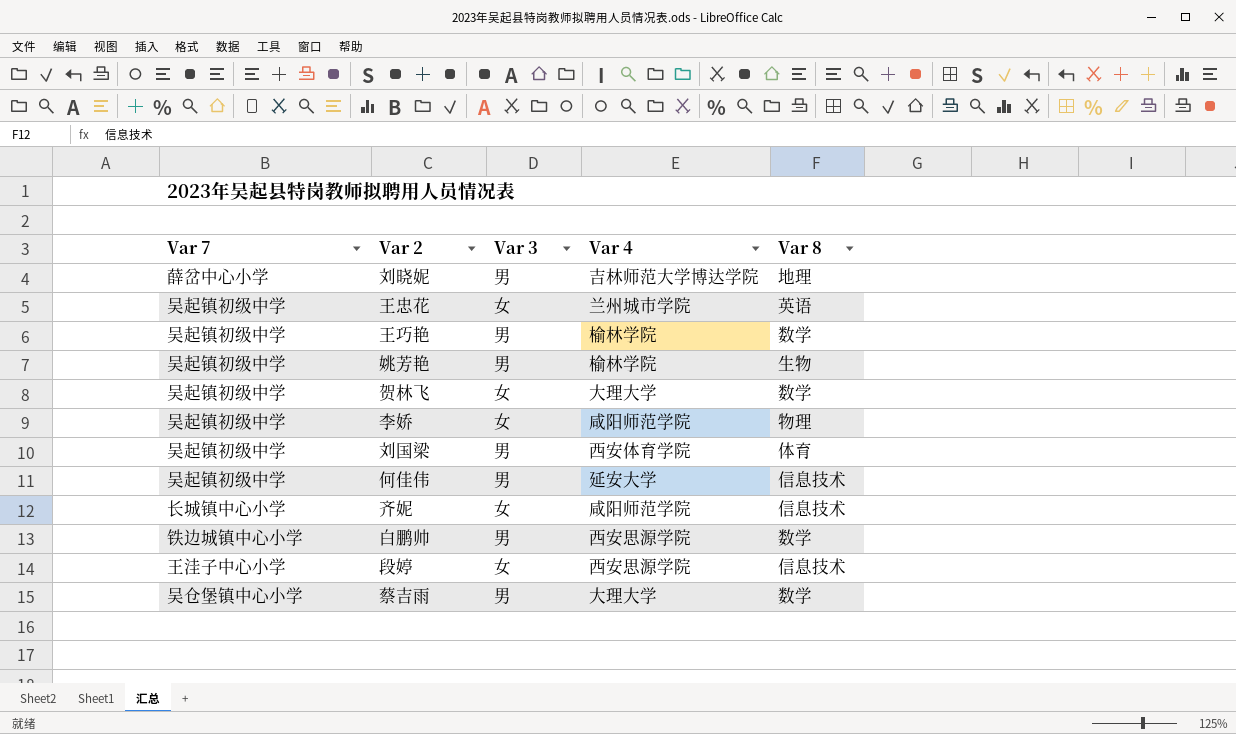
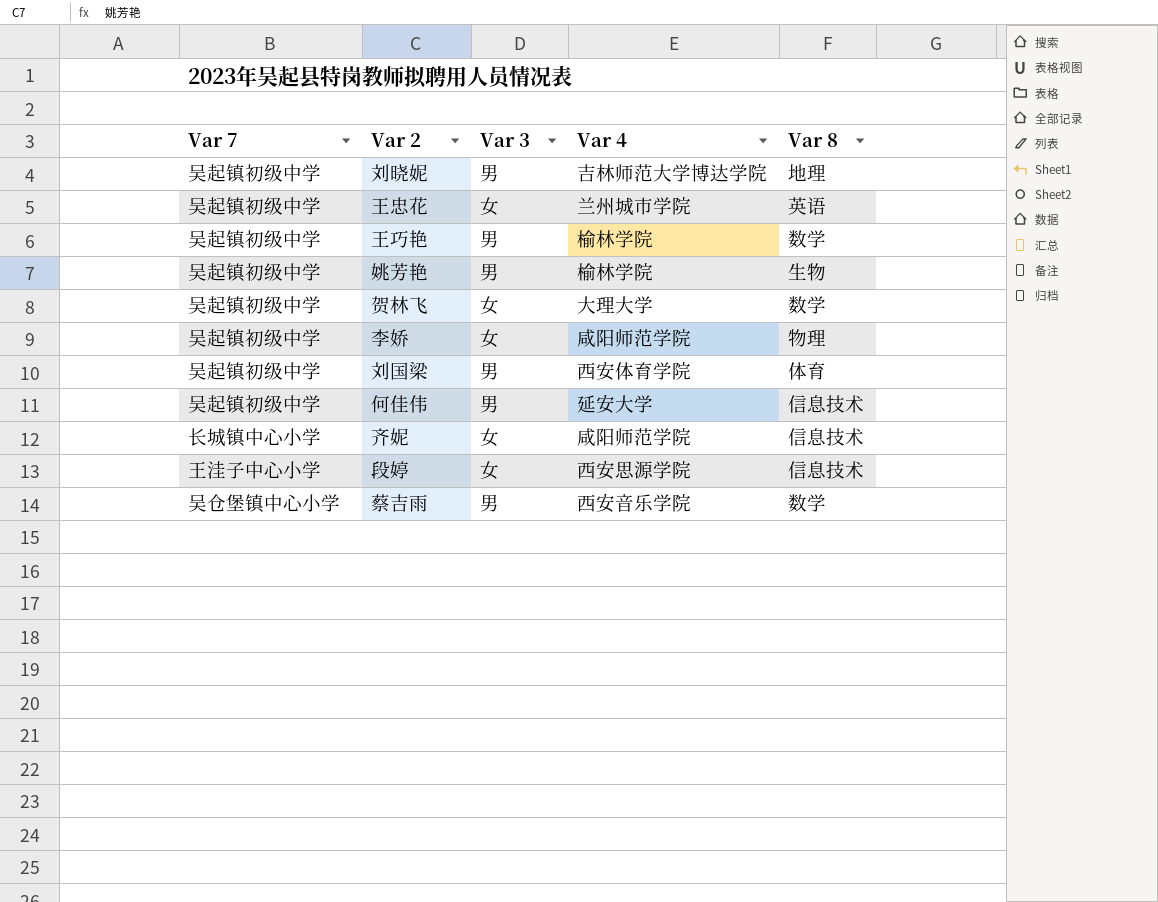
row 白鹏帅: 铁边城镇中心小学 | 男 | 西安思源学院 | 数学 -> none
刘晓妮 | Var 7: 薛岔中心小学 -> 吴起镇初级中学
蔡吉雨 | Var 4: 大理大学 -> 西安音乐学院

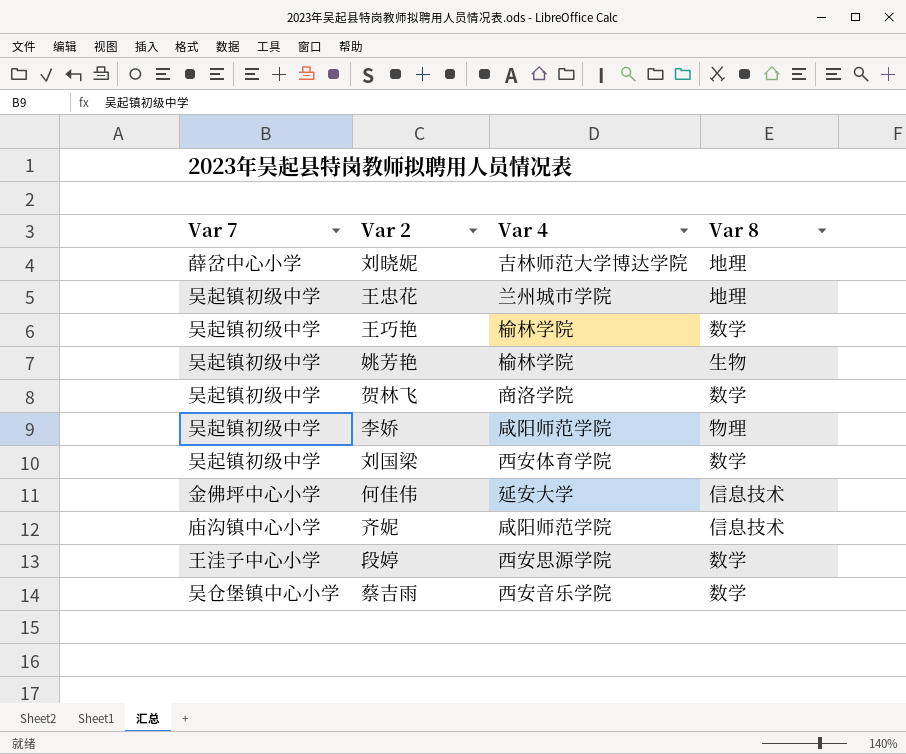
column Var 3 | position: 3 -> none
刘晓妮 | Var 7: 吴起镇初级中学 -> 薛岔中心小学
王忠花 | Var 8: 英语 -> 地理
贺林飞 | Var 4: 大理大学 -> 商洛学院
刘国梁 | Var 8: 体育 -> 数学
何佳伟 | Var 7: 吴起镇初级中学 -> 金佛坪中心小学
齐妮 | Var 7: 长城镇中心小学 -> 庙沟镇中心小学
段婷 | Var 8: 信息技术 -> 数学

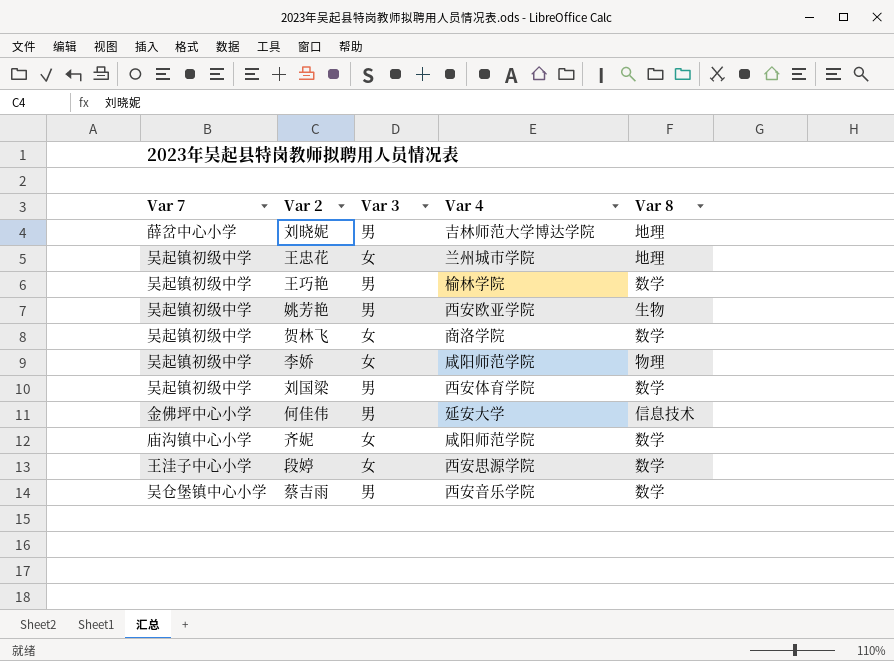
column Var 3 | position: none -> 3
姚芳艳 | Var 4: 榆林学院 -> 西安欧亚学院
齐妮 | Var 8: 信息技术 -> 数学

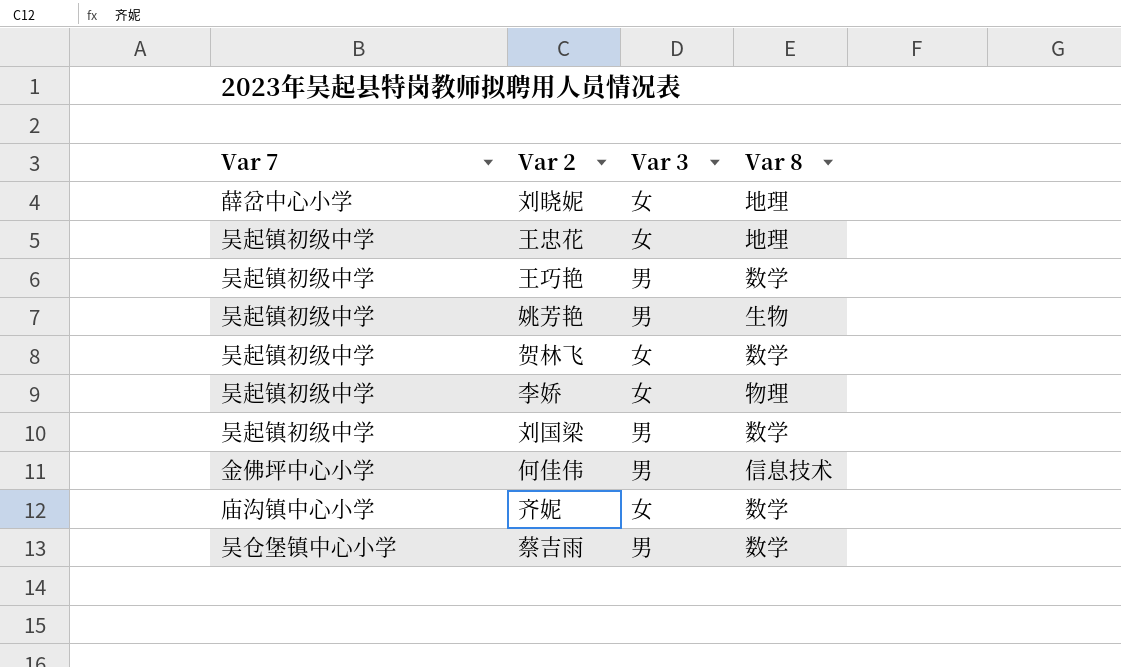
column Var 4 | position: 4 -> none
row 段婷: 王洼子中心小学 | 女 | 西安思源学院 | 数学 -> none
刘晓妮 | Var 3: 男 -> 女

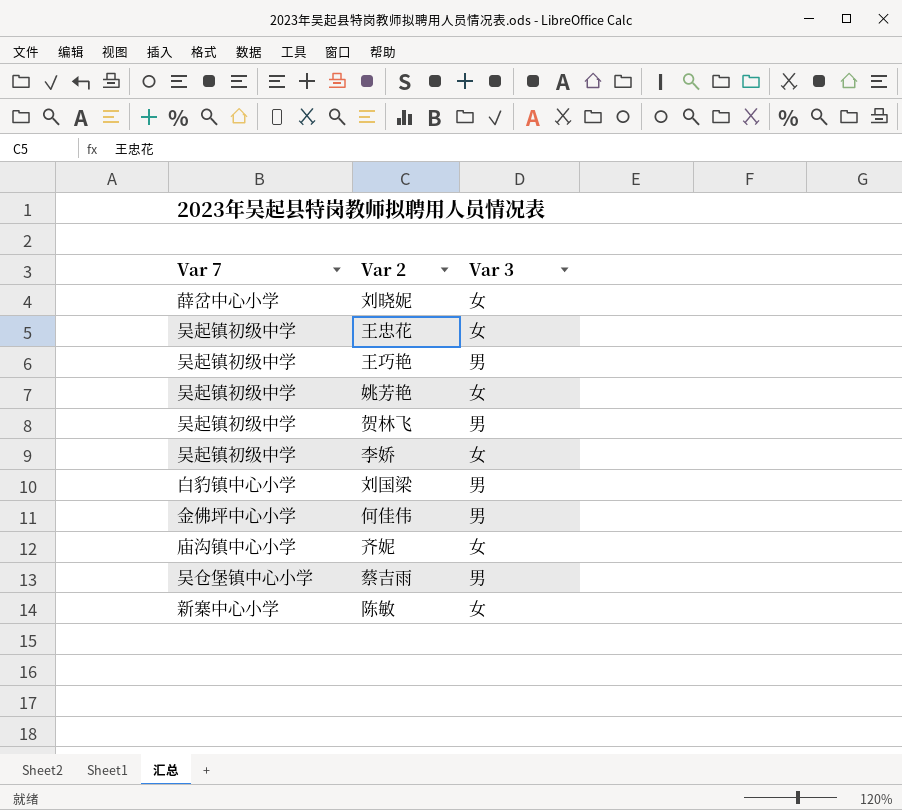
column Var 8 | position: 4 -> none
姚芳艳 | Var 3: 男 -> 女
贺林飞 | Var 3: 女 -> 男
刘国梁 | Var 7: 吴起镇初级中学 -> 白豹镇中心小学
row 陈敏: none -> 新寨中心小学 | 女

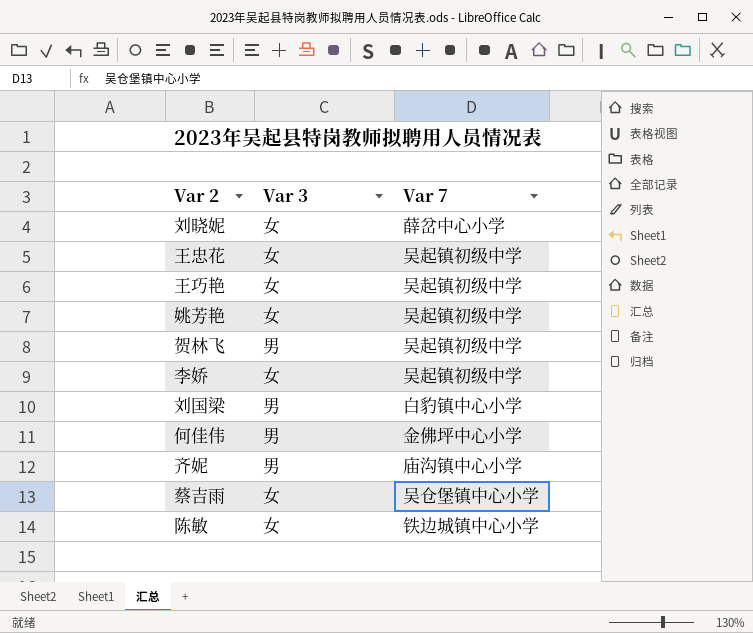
column Var 7 | position: 1 -> 3
王巧艳 | Var 3: 男 -> 女
齐妮 | Var 3: 女 -> 男
蔡吉雨 | Var 3: 男 -> 女
陈敏 | Var 7: 新寨中心小学 -> 铁边城镇中心小学

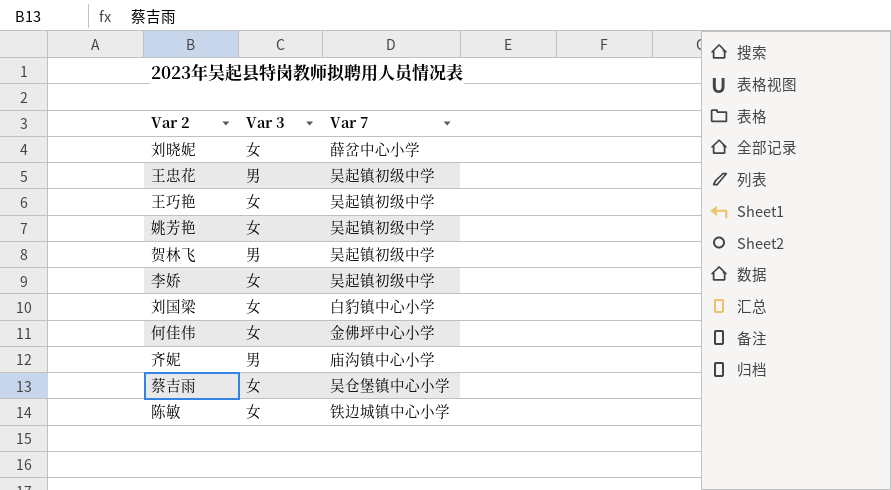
王忠花 | Var 3: 女 -> 男
刘国梁 | Var 3: 男 -> 女
何佳伟 | Var 3: 男 -> 女

